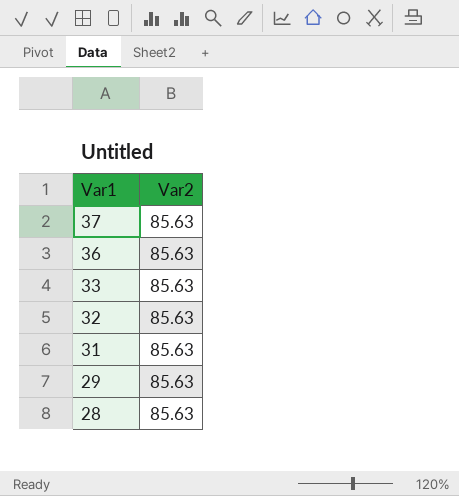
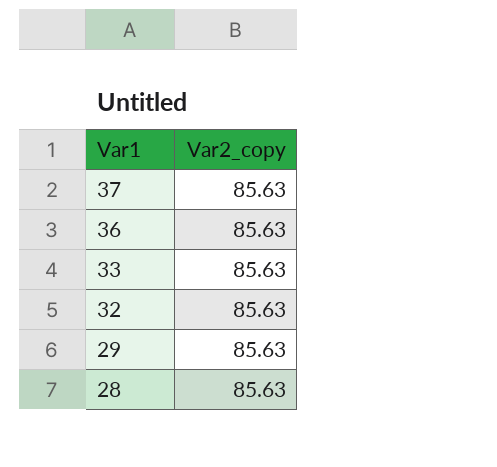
column name: Var2 -> Var2_copy
row 31: 85.63 -> none

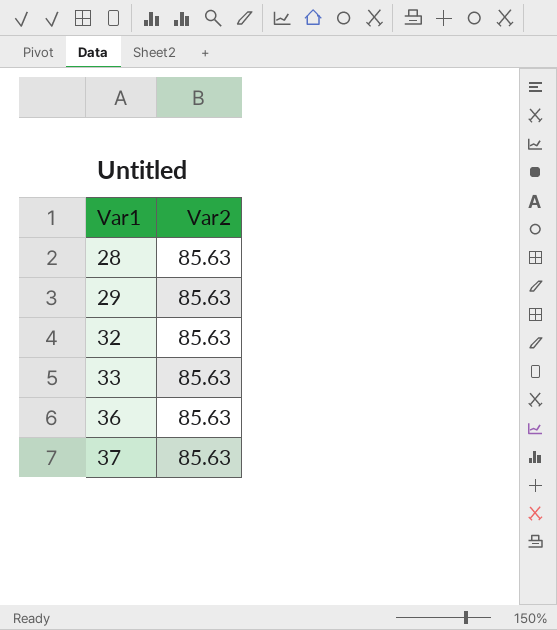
row order: Var1 descending -> Var1 ascending
column name: Var2_copy -> Var2

